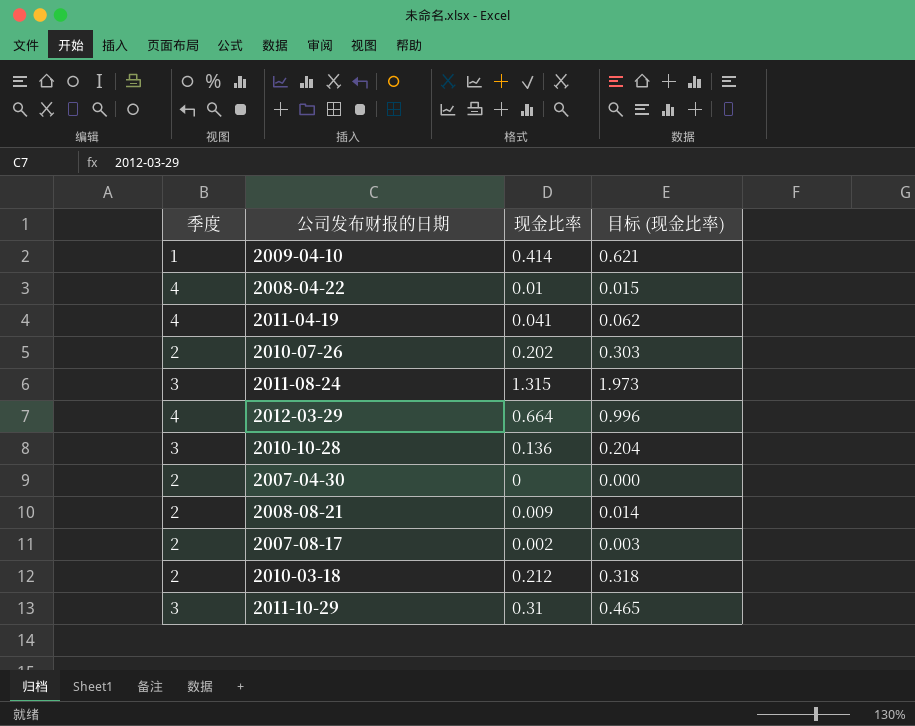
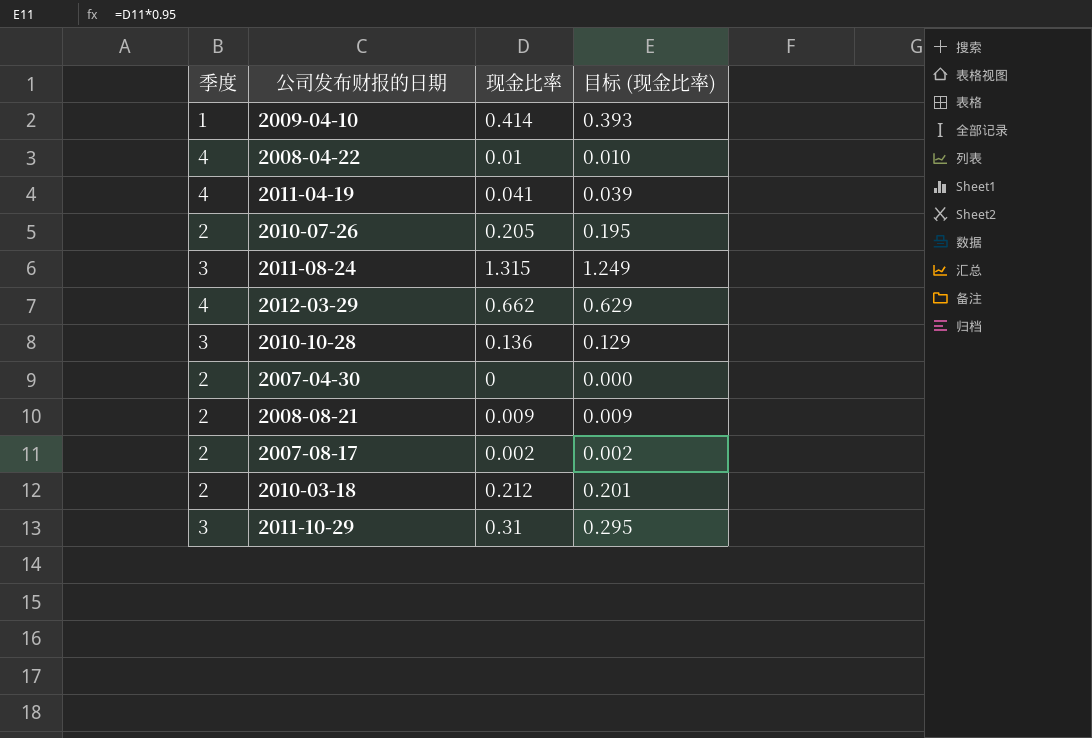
column 目标 (现金比率) | formula: [现金比率] * 1.5 -> [现金比率] * 0.95
2010-07-26 | 现金比率: 0.202 -> 0.205
2012-03-29 | 现金比率: 0.664 -> 0.662

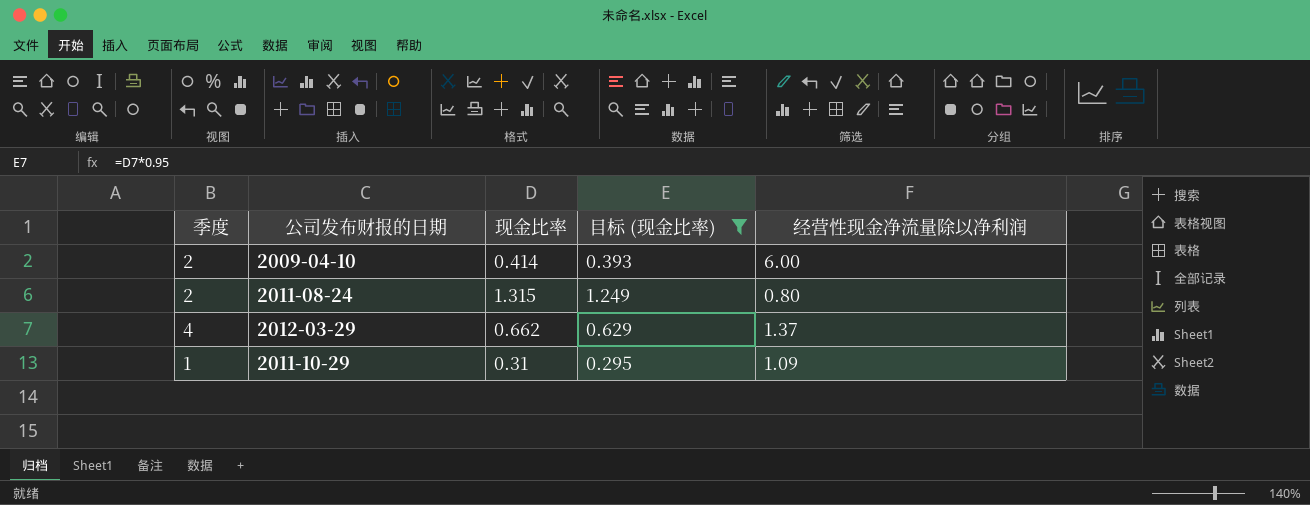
filter: none -> 目标 (现金比率) >= 0.295
column 经营性现金净流量除以净利润 | position: none -> 5
2009-04-10 | 季度: 1 -> 2
2011-08-24 | 季度: 3 -> 2
2011-10-29 | 季度: 3 -> 1

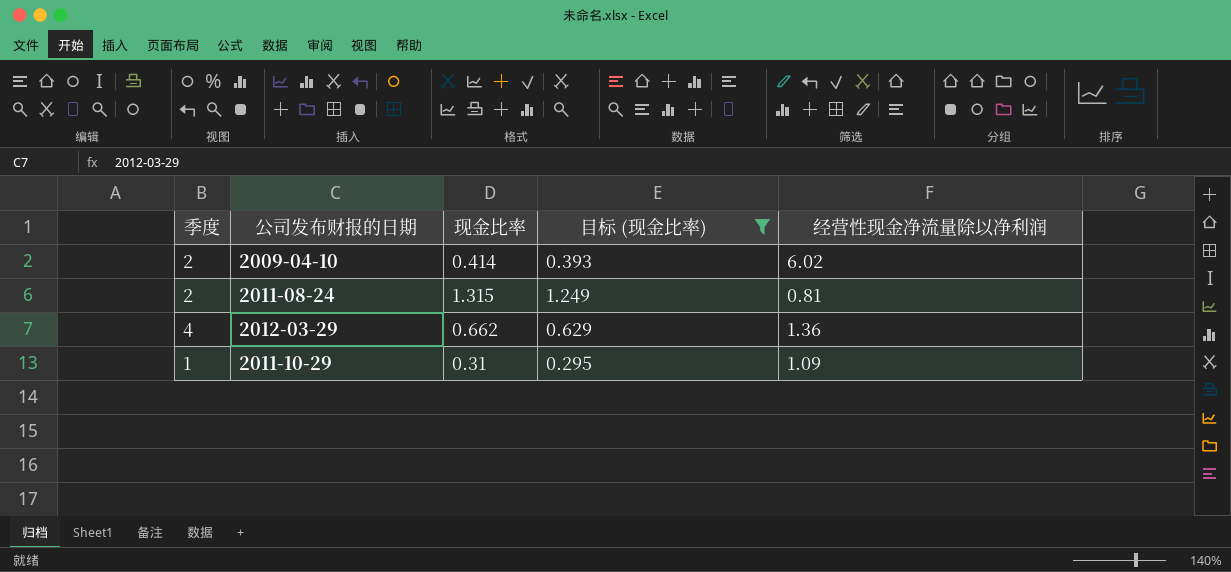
2009-04-10 | 经营性现金净流量除以净利润: 6.00 -> 6.02
2011-08-24 | 经营性现金净流量除以净利润: 0.80 -> 0.81
2012-03-29 | 经营性现金净流量除以净利润: 1.37 -> 1.36

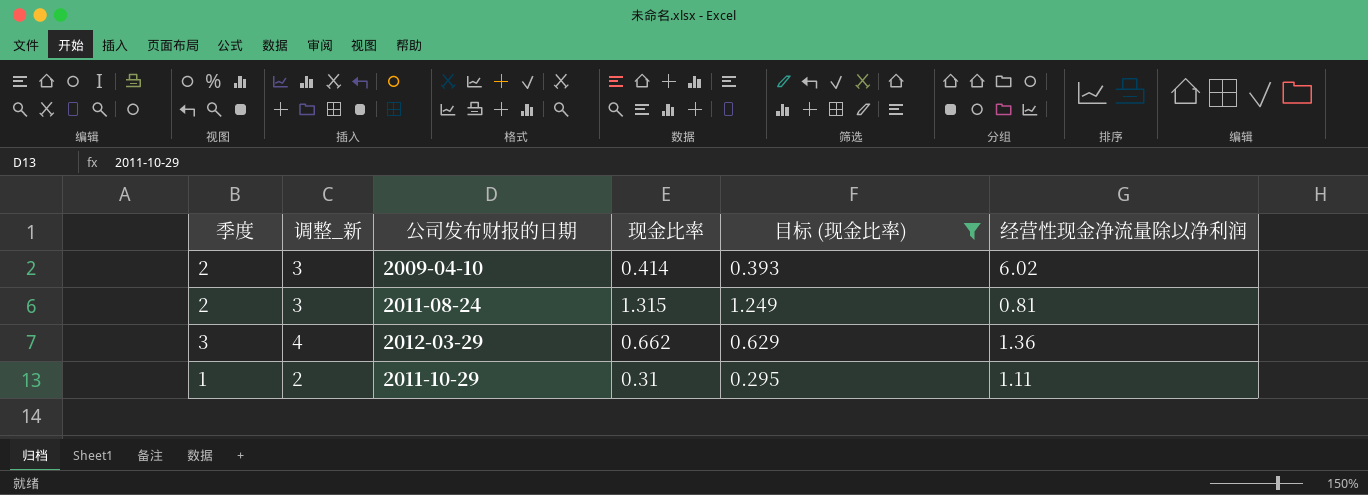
column 调整_新 | formula: none -> [季度] + 1
2012-03-29 | 季度: 4 -> 3
2011-10-29 | 经营性现金净流量除以净利润: 1.09 -> 1.11

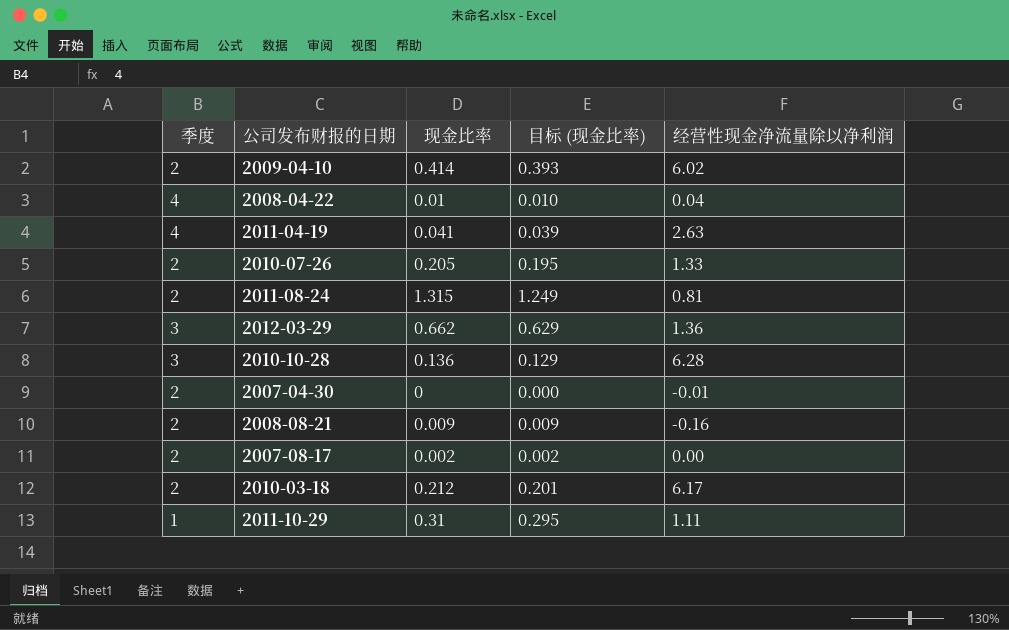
filter: 目标 (现金比率) >= 0.295 -> none
column 调整_新 | formula: [季度] + 1 -> none

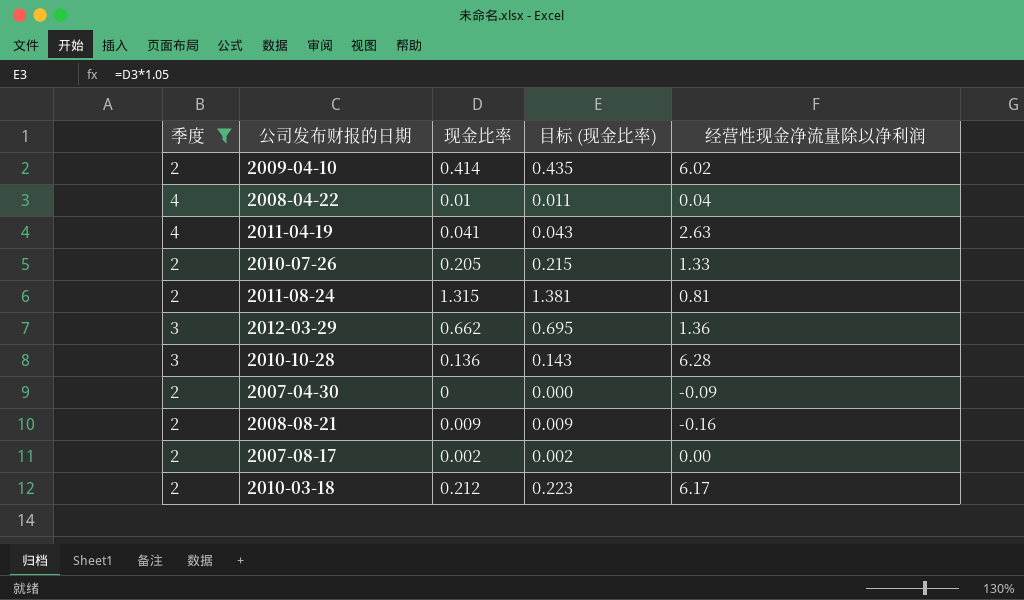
filter: none -> 季度 != 1
column 目标 (现金比率) | formula: [现金比率] * 0.95 -> [现金比率] * 1.05
2007-04-30 | 经营性现金净流量除以净利润: -0.01 -> -0.09

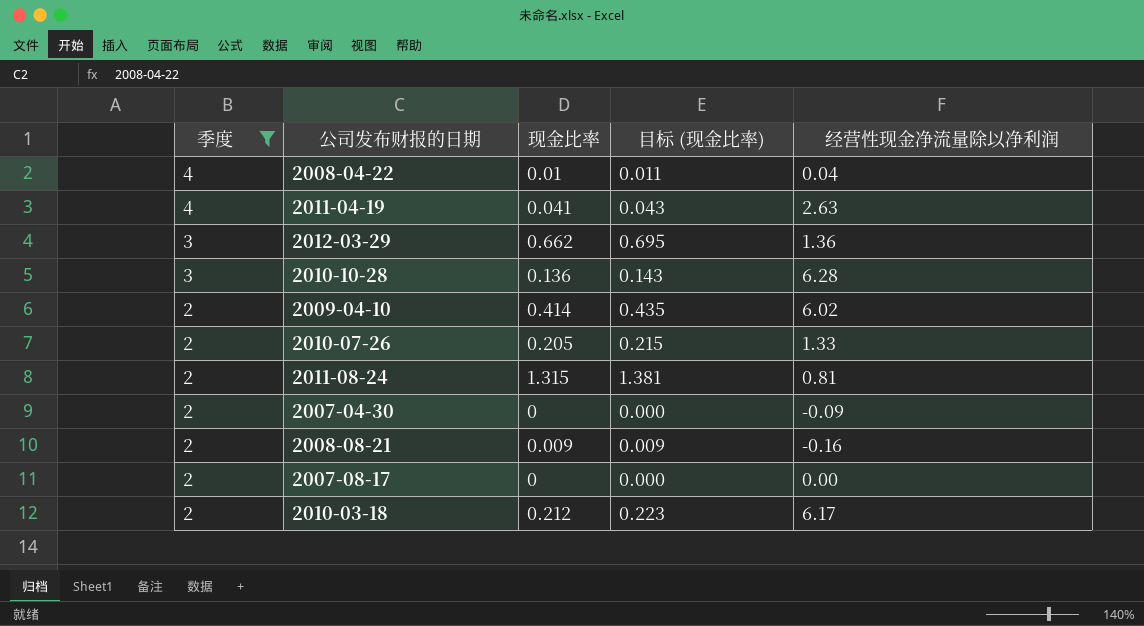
row order: none -> 季度 descending
2007-08-17 | 现金比率: 0.002 -> 0
2007-08-17 | 目标 (现金比率): 0.002 -> 0.000

